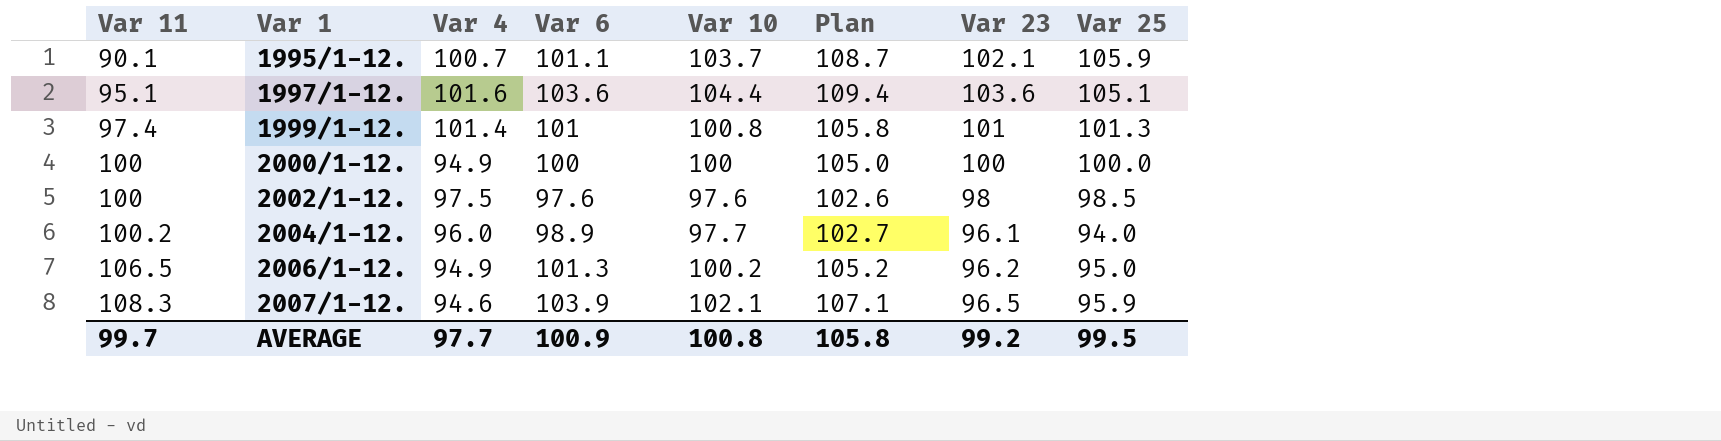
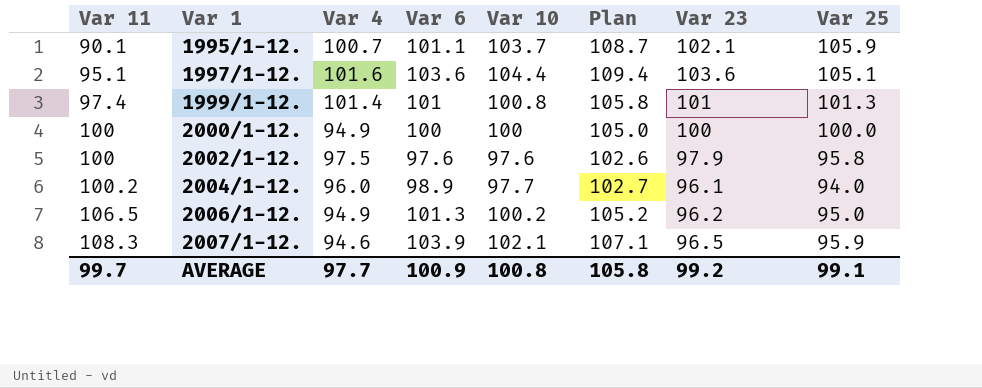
2002/1-12. | Var 23: 98 -> 97.9
2002/1-12. | Var 25: 98.5 -> 95.8
AVERAGE | Var 25: 99.5 -> 99.1

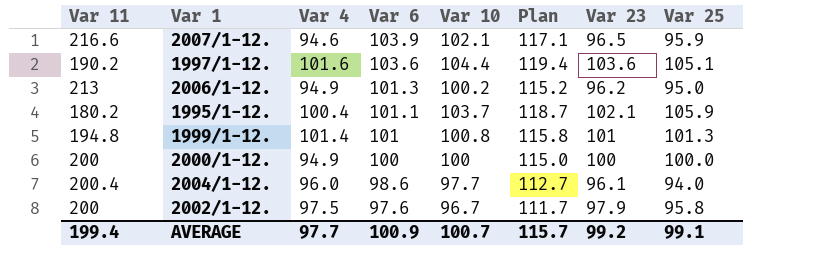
row order: Var 11 ascending -> Var 6 descending
column Plan | formula: [Var 10] + 5 -> [Var 10] + 15
2007/1-12. | Var 11: 108.3 -> 216.6
1997/1-12. | Var 11: 95.1 -> 190.2
2006/1-12. | Var 11: 106.5 -> 213
1995/1-12. | Var 11: 90.1 -> 180.2
1995/1-12. | Var 4: 100.7 -> 100.4
1999/1-12. | Var 11: 97.4 -> 194.8
2000/1-12. | Var 11: 100 -> 200
2004/1-12. | Var 11: 100.2 -> 200.4
2004/1-12. | Var 6: 98.9 -> 98.6
2002/1-12. | Var 11: 100 -> 200
2002/1-12. | Var 10: 97.6 -> 96.7
AVERAGE | Var 11: 99.7 -> 199.4
AVERAGE | Var 10: 100.8 -> 100.7
AVERAGE | Plan: 105.8 -> 115.7

